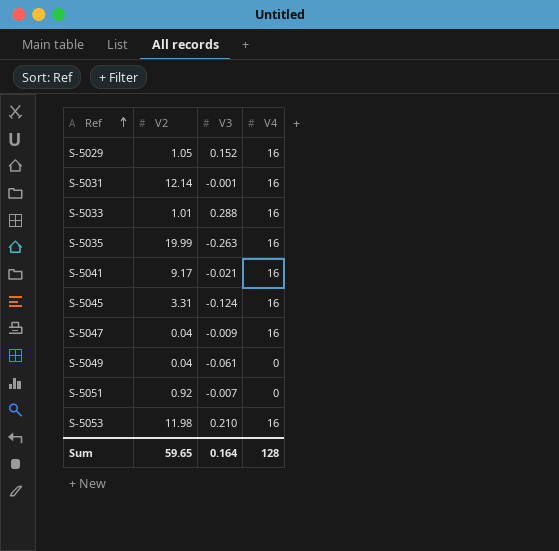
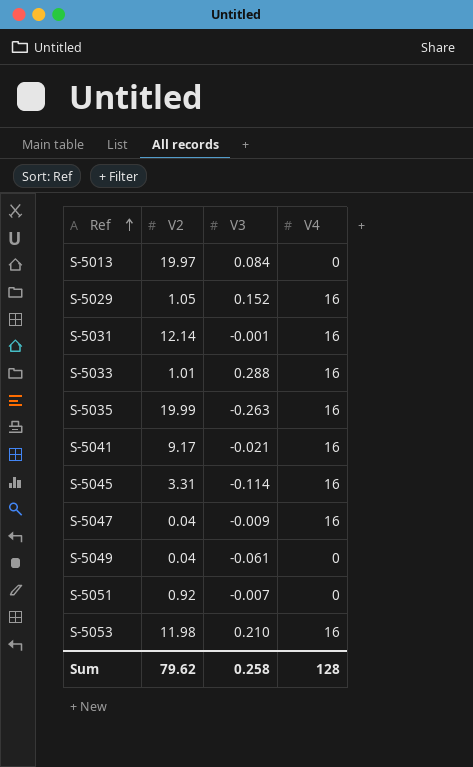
row S-5013: none -> 19.97 | 0.084 | 0
S-5045 | V3: -0.124 -> -0.114
Sum | V2: 59.65 -> 79.62
Sum | V3: 0.164 -> 0.258

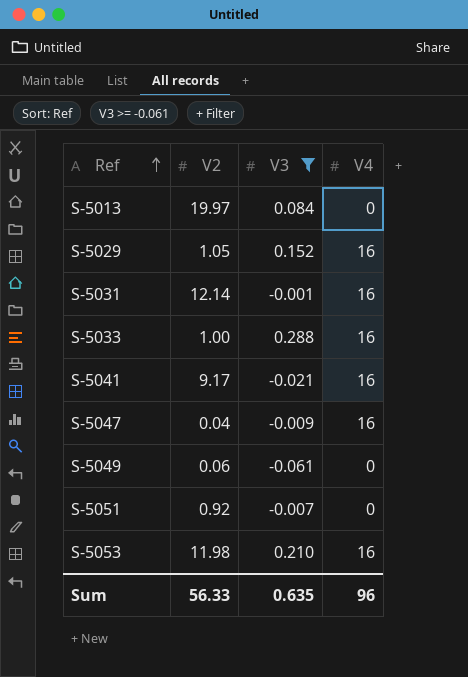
filter: none -> V3 >= -0.061
S-5033 | V2: 1.01 -> 1.00
S-5049 | V2: 0.04 -> 0.06
Sum | V2: 79.62 -> 56.33
Sum | V3: 0.258 -> 0.635
Sum | V4: 128 -> 96

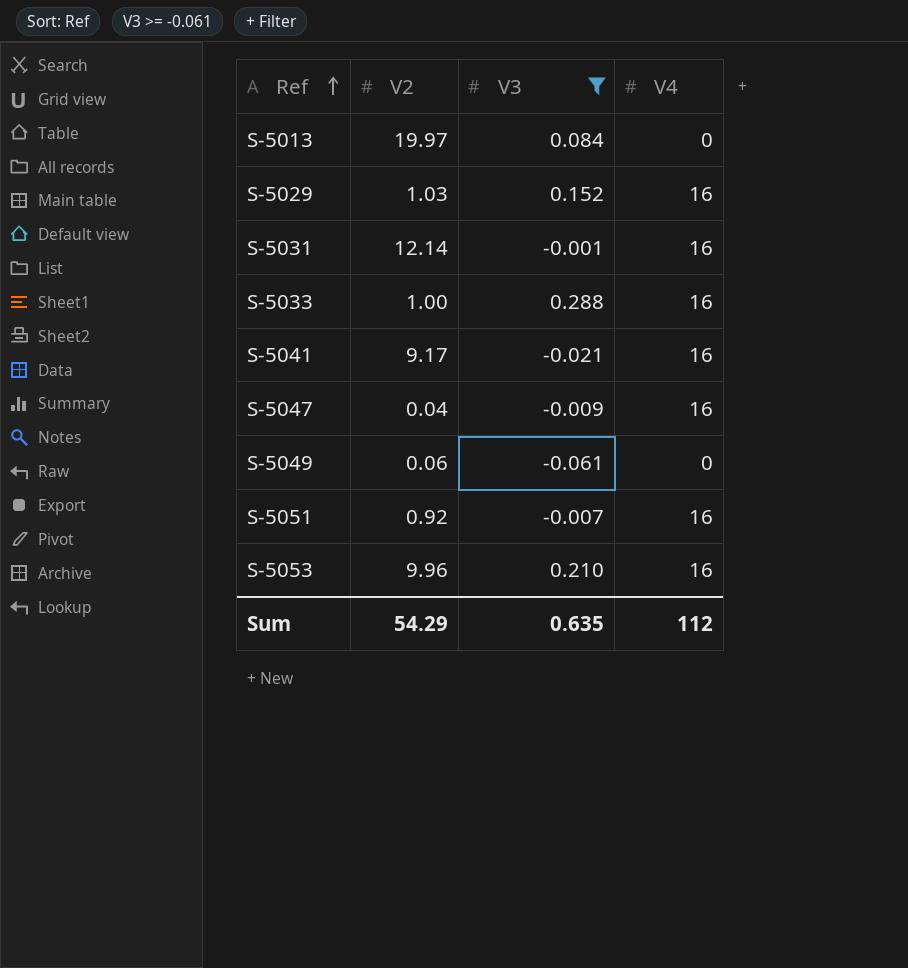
S-5029 | V2: 1.05 -> 1.03
S-5051 | V4: 0 -> 16
S-5053 | V2: 11.98 -> 9.96
Sum | V2: 56.33 -> 54.29
Sum | V4: 96 -> 112

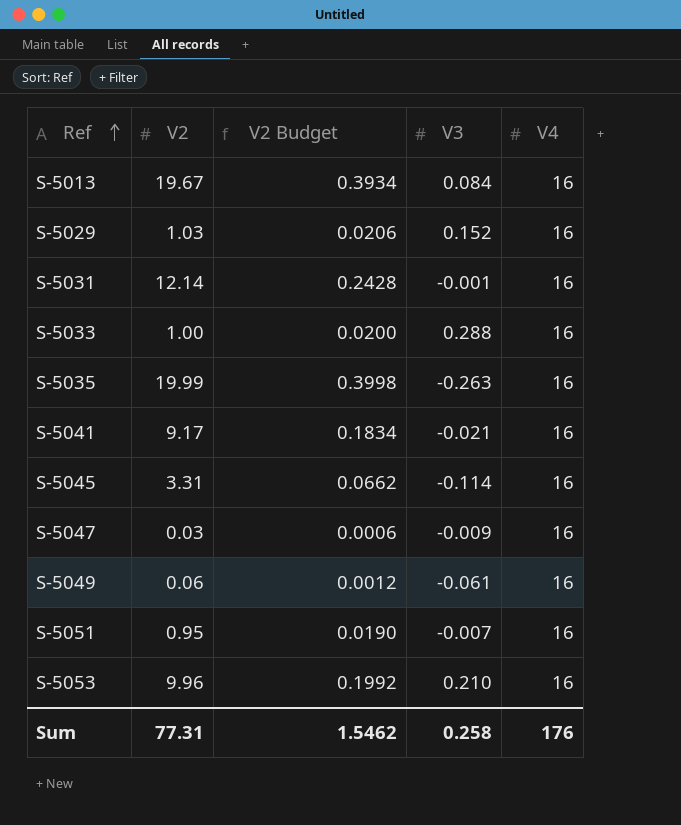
filter: V3 >= -0.061 -> none
column V2 Budget | formula: none -> [V2] * 0.02
S-5013 | V2: 19.97 -> 19.67
S-5013 | V4: 0 -> 16
S-5047 | V2: 0.04 -> 0.03
S-5049 | V4: 0 -> 16
S-5051 | V2: 0.92 -> 0.95
Sum | V2: 54.29 -> 77.31
Sum | V3: 0.635 -> 0.258
Sum | V4: 112 -> 176

